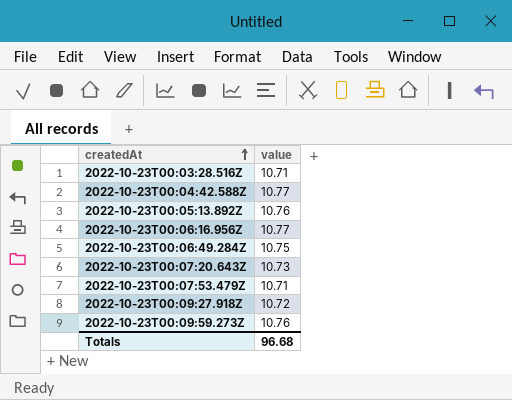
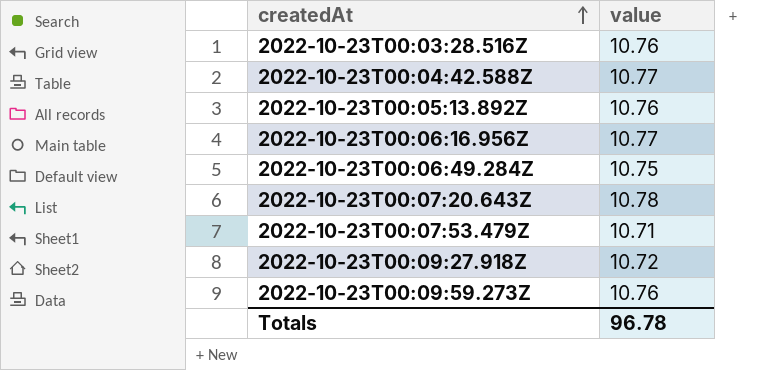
2022-10-23T00:03:28.516Z | value: 10.71 -> 10.76
2022-10-23T00:07:20.643Z | value: 10.73 -> 10.78
Totals | value: 96.68 -> 96.78

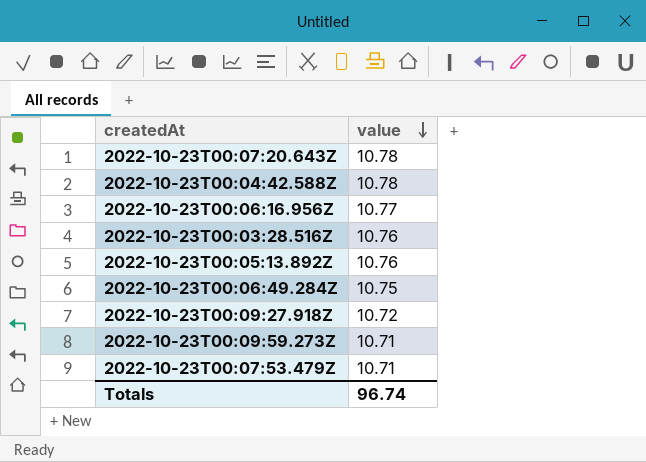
row order: createdAt ascending -> value descending
2022-10-23T00:04:42.588Z | value: 10.77 -> 10.78
2022-10-23T00:09:59.273Z | value: 10.76 -> 10.71
Totals | value: 96.78 -> 96.74

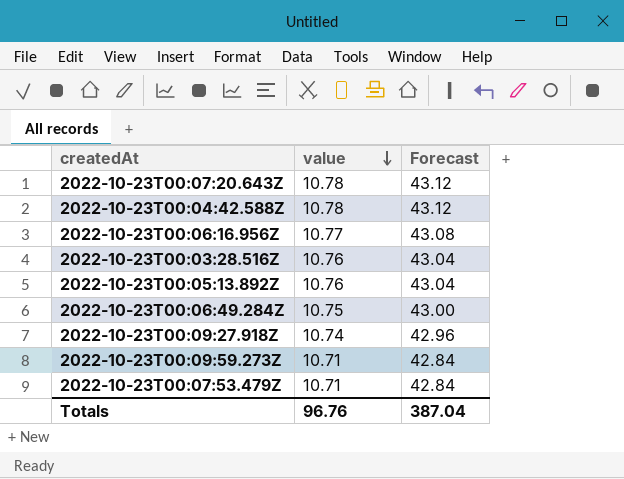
column Forecast | formula: none -> [value] * 4
2022-10-23T00:09:27.918Z | value: 10.72 -> 10.74
Totals | value: 96.74 -> 96.76

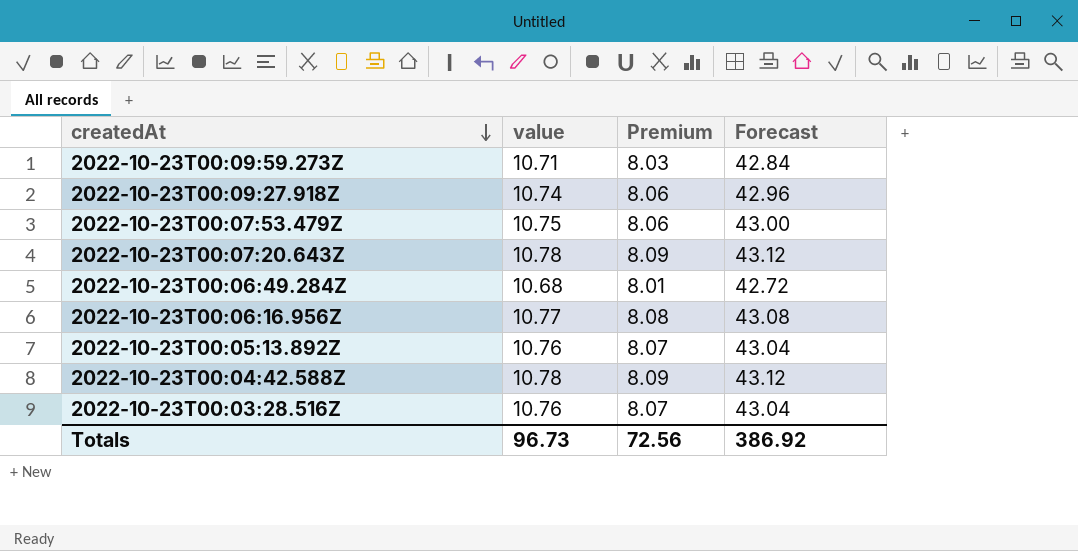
row order: value descending -> createdAt descending
column Premium | formula: none -> [value] * 0.75
2022-10-23T00:07:53.479Z | value: 10.71 -> 10.75
2022-10-23T00:07:53.479Z | Forecast: 42.84 -> 43.00
2022-10-23T00:06:49.284Z | value: 10.75 -> 10.68
2022-10-23T00:06:49.284Z | Forecast: 43.00 -> 42.72
Totals | value: 96.76 -> 96.73
Totals | Forecast: 387.04 -> 386.92

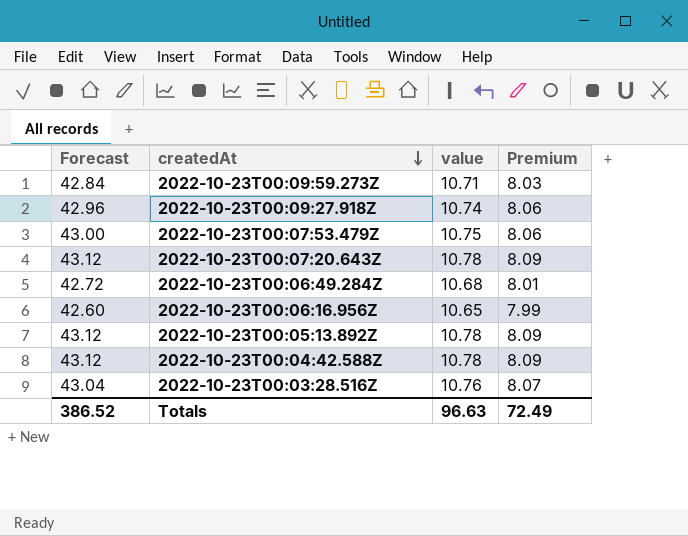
column Forecast | position: 4 -> 1
2022-10-23T00:06:16.956Z | Forecast: 43.08 -> 42.60
2022-10-23T00:06:16.956Z | value: 10.77 -> 10.65
2022-10-23T00:06:16.956Z | Premium: 8.08 -> 7.99
2022-10-23T00:05:13.892Z | Forecast: 43.04 -> 43.12
2022-10-23T00:05:13.892Z | value: 10.76 -> 10.78
2022-10-23T00:05:13.892Z | Premium: 8.07 -> 8.09
Totals | Forecast: 386.92 -> 386.52
Totals | value: 96.73 -> 96.63
Totals | Premium: 72.56 -> 72.49

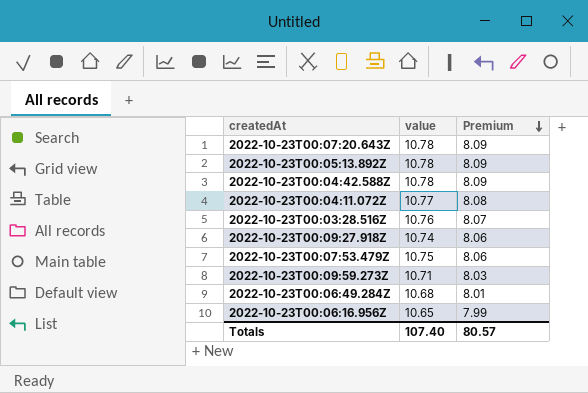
row order: createdAt descending -> Premium descending
column Forecast | formula: [value] * 4 -> none
row 2022-10-23T00:04:11.072Z: none -> 10.77 | 8.08
Totals | value: 96.63 -> 107.40
Totals | Premium: 72.49 -> 80.57

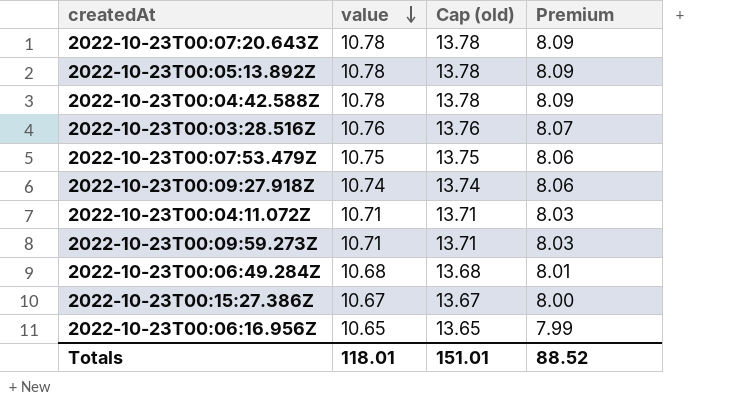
row order: Premium descending -> value descending
column Cap (old) | formula: none -> [value] + 3
2022-10-23T00:04:11.072Z | value: 10.77 -> 10.71
2022-10-23T00:04:11.072Z | Premium: 8.08 -> 8.03
row 2022-10-23T00:15:27.386Z: none -> 10.67 | 13.67 | 8.00
Totals | value: 107.40 -> 118.01
Totals | Premium: 80.57 -> 88.52

